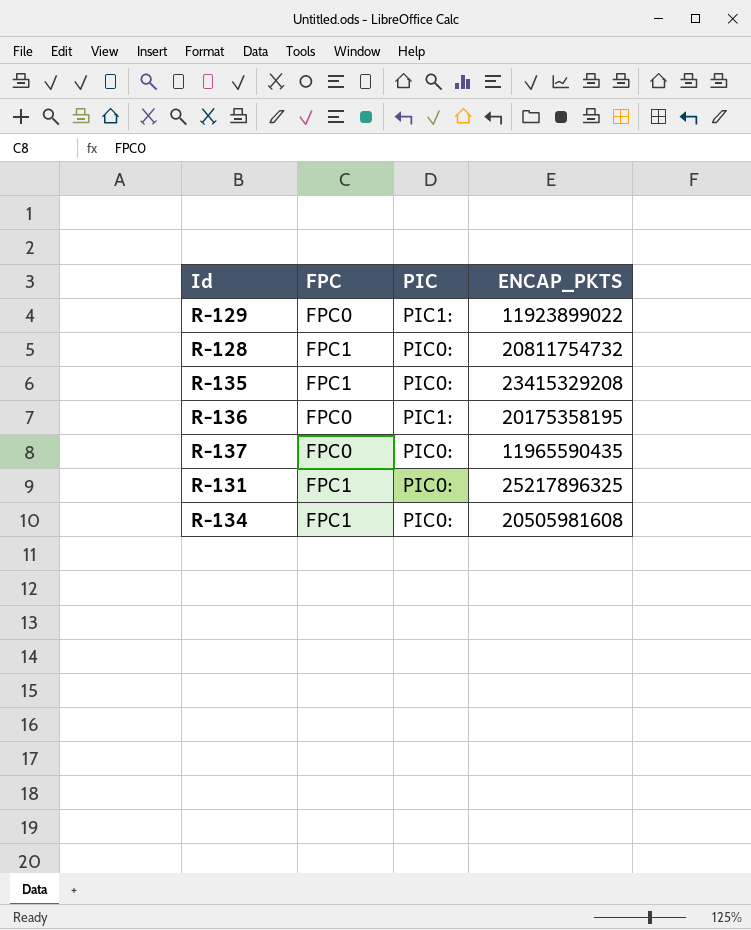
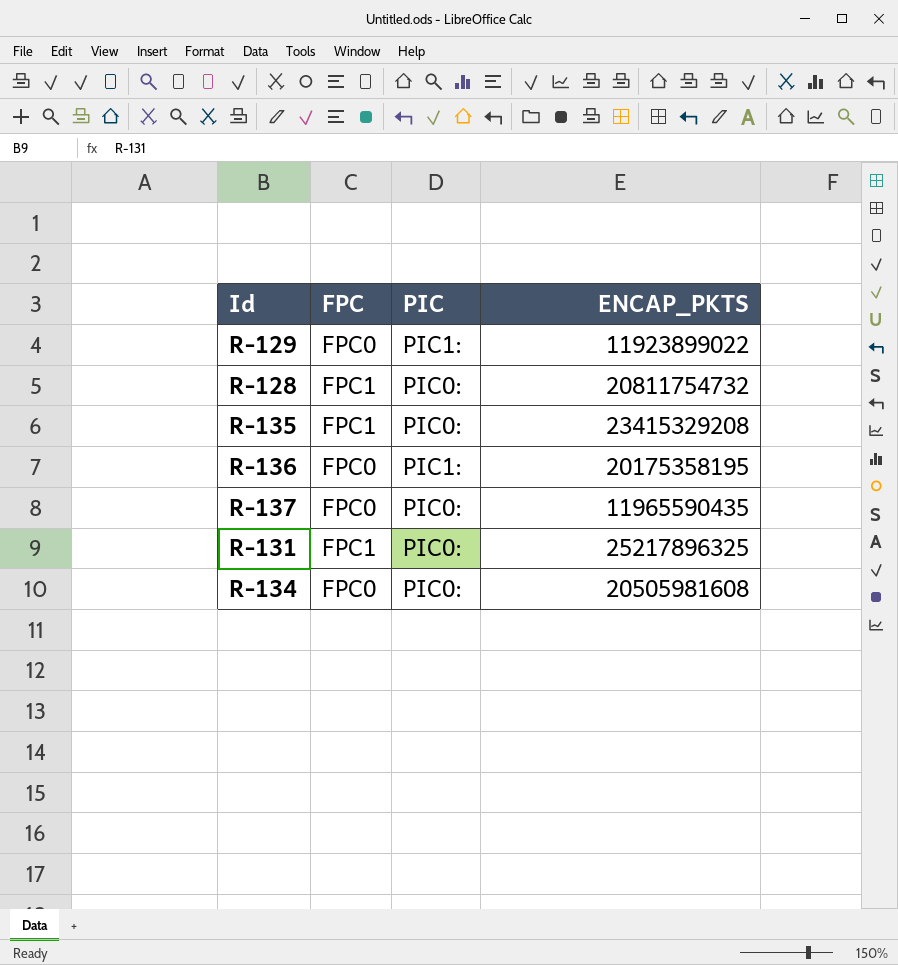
R-134 | FPC: FPC1 -> FPC0

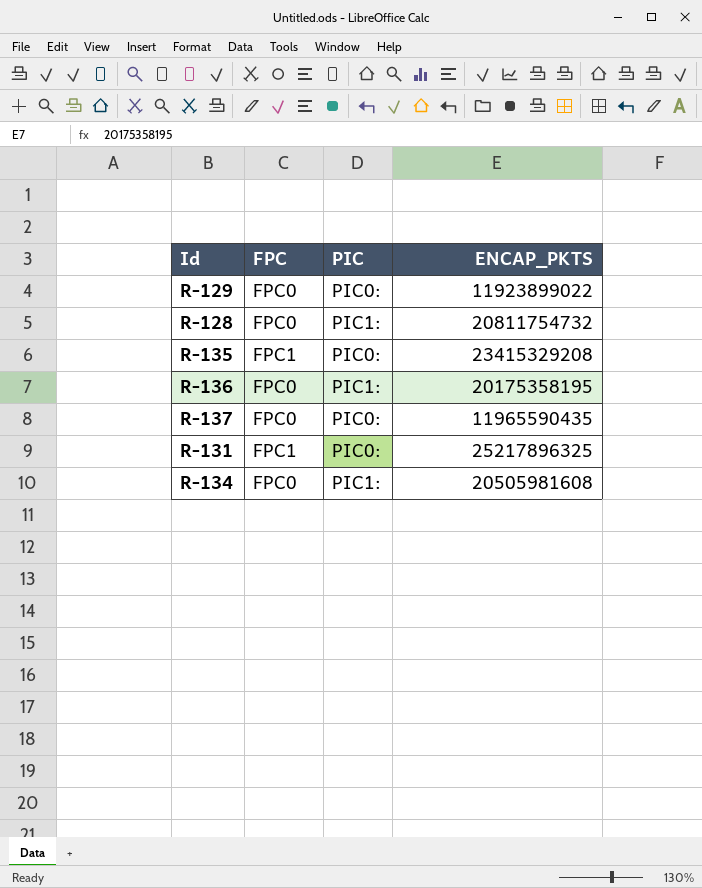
R-129 | PIC: PIC1: -> PIC0:
R-128 | FPC: FPC1 -> FPC0
R-128 | PIC: PIC0: -> PIC1:
R-134 | PIC: PIC0: -> PIC1:

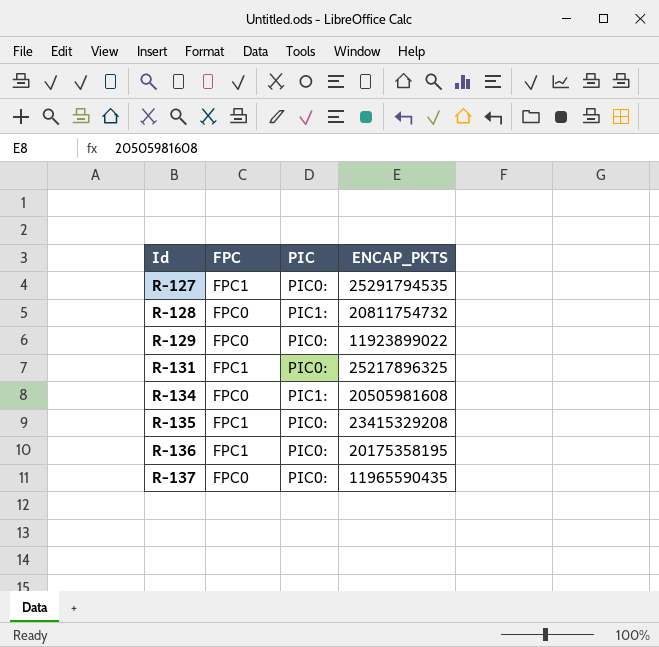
row order: none -> Id ascending
row R-127: none -> FPC1 | PIC0: | 25291794535
R-136 | FPC: FPC0 -> FPC1
R-136 | PIC: PIC1: -> PIC0:

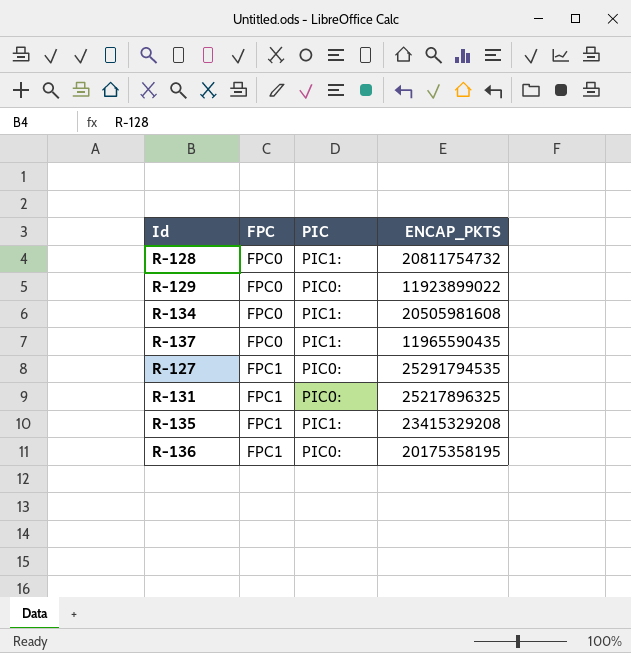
row order: Id ascending -> FPC ascending
R-137 | PIC: PIC0: -> PIC1:
R-135 | PIC: PIC0: -> PIC1:

